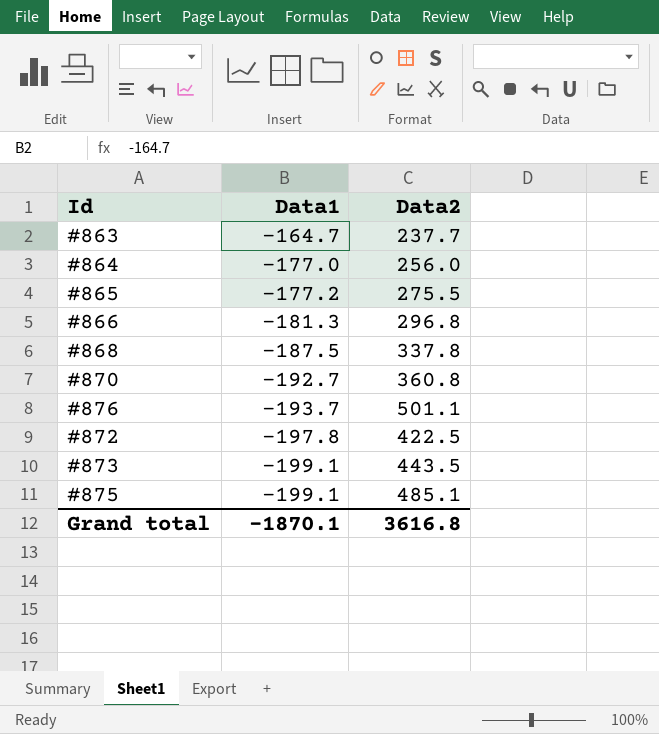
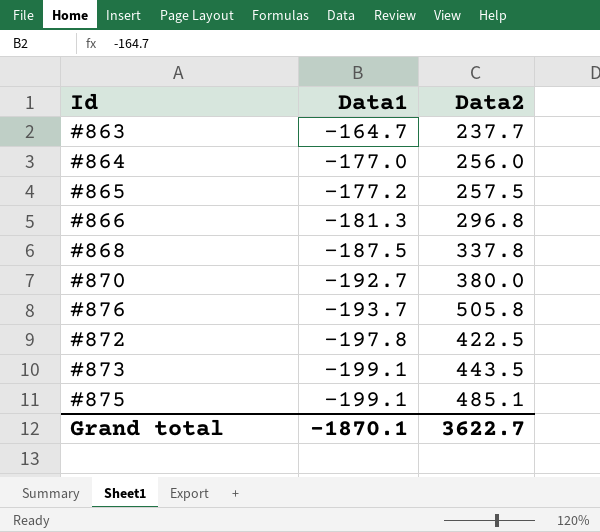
#865 | Data2: 275.5 -> 257.5
#870 | Data2: 360.8 -> 380.0
#876 | Data2: 501.1 -> 505.8
Grand total | Data2: 3616.8 -> 3622.7

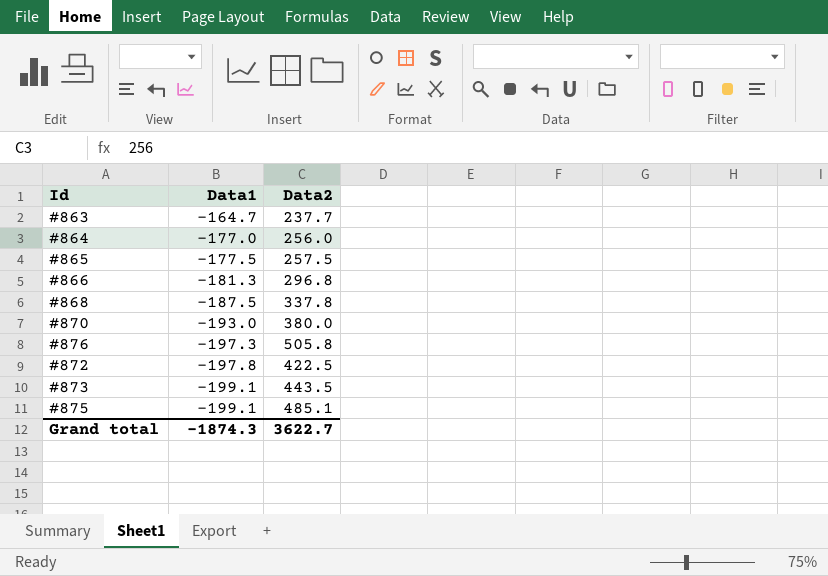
#865 | Data1: -177.2 -> -177.5
#870 | Data1: -192.7 -> -193.0
#876 | Data1: -193.7 -> -197.3
Grand total | Data1: -1870.1 -> -1874.3

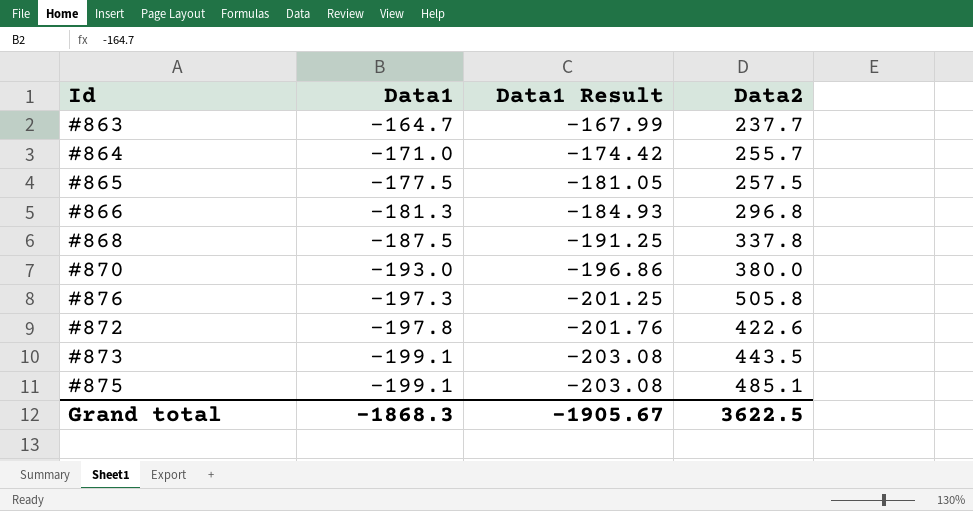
column Data1 Result | formula: none -> [Data1] * 1.02
#864 | Data1: -177.0 -> -171.0
#864 | Data2: 256.0 -> 255.7
#872 | Data2: 422.5 -> 422.6
Grand total | Data1: -1874.3 -> -1868.3
Grand total | Data2: 3622.7 -> 3622.5

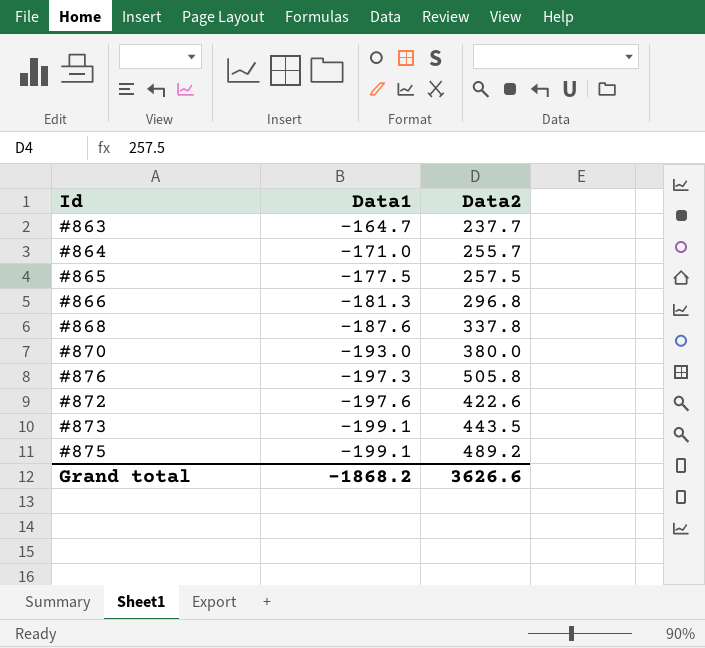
column Data1 Result | formula: [Data1] * 1.02 -> none
#868 | Data1: -187.5 -> -187.6
#872 | Data1: -197.8 -> -197.6
#875 | Data2: 485.1 -> 489.2
Grand total | Data1: -1868.3 -> -1868.2
Grand total | Data2: 3622.5 -> 3626.6

